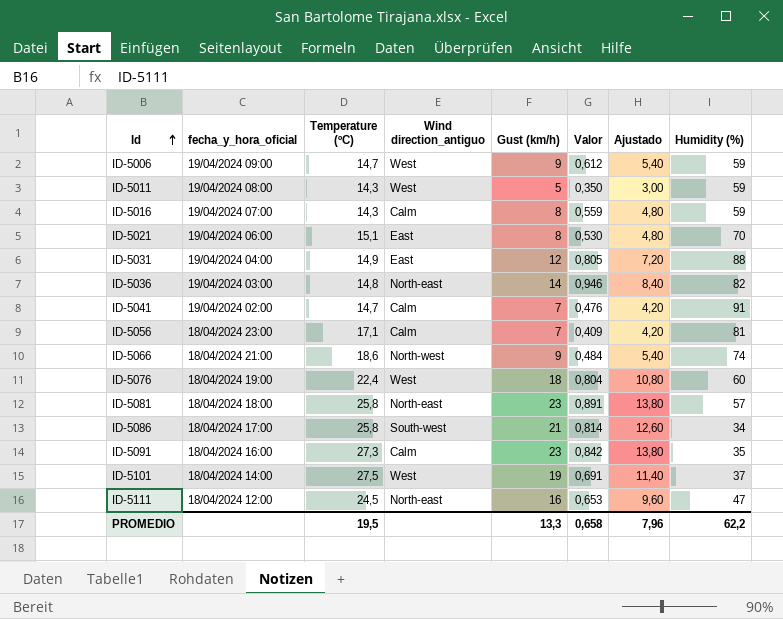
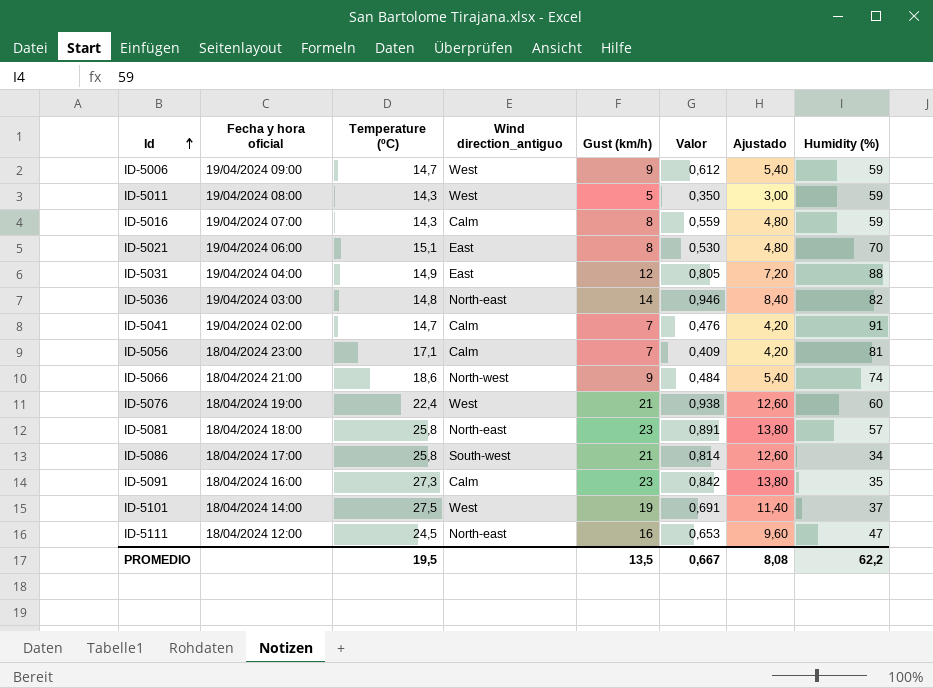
column name: fecha_y_hora_oficial -> Fecha y hora oficial
ID-5076 | Gust (km/h): 18 -> 21
ID-5076 | Valor: 0,804 -> 0,938
ID-5076 | Ajustado: 10,80 -> 12,60
PROMEDIO | Gust (km/h): 13,3 -> 13,5
PROMEDIO | Valor: 0,658 -> 0,667
PROMEDIO | Ajustado: 7,96 -> 8,08

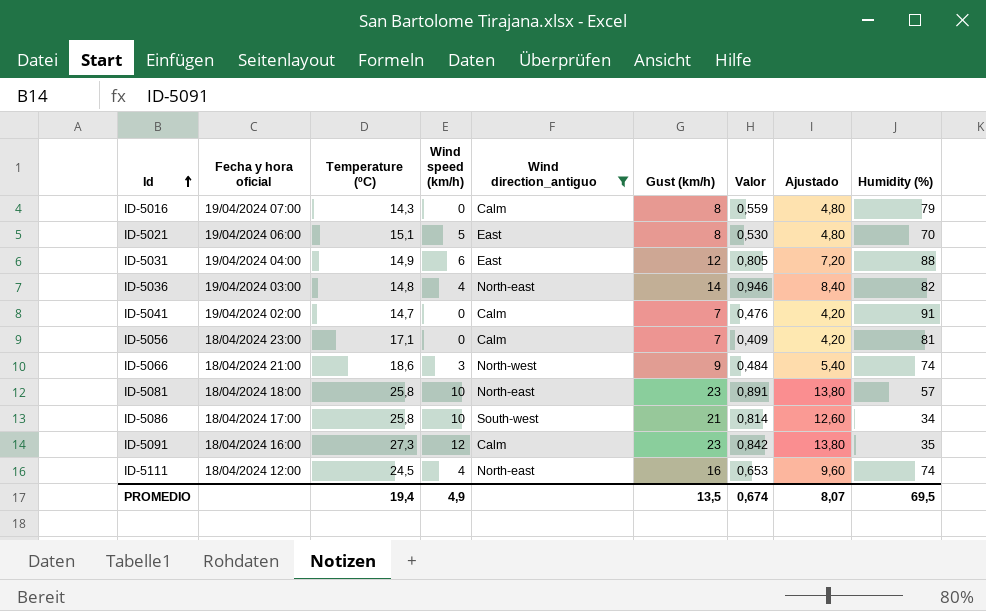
filter: none -> Wind direction_antiguo != West
column Wind speed (km/h) | position: none -> 4
ID-5016 | Humidity (%): 59 -> 79
ID-5111 | Humidity (%): 47 -> 74
PROMEDIO | Temperature (ºC): 19,5 -> 19,4
PROMEDIO | Valor: 0,667 -> 0,674
PROMEDIO | Ajustado: 8,08 -> 8,07
PROMEDIO | Humidity (%): 62,2 -> 69,5

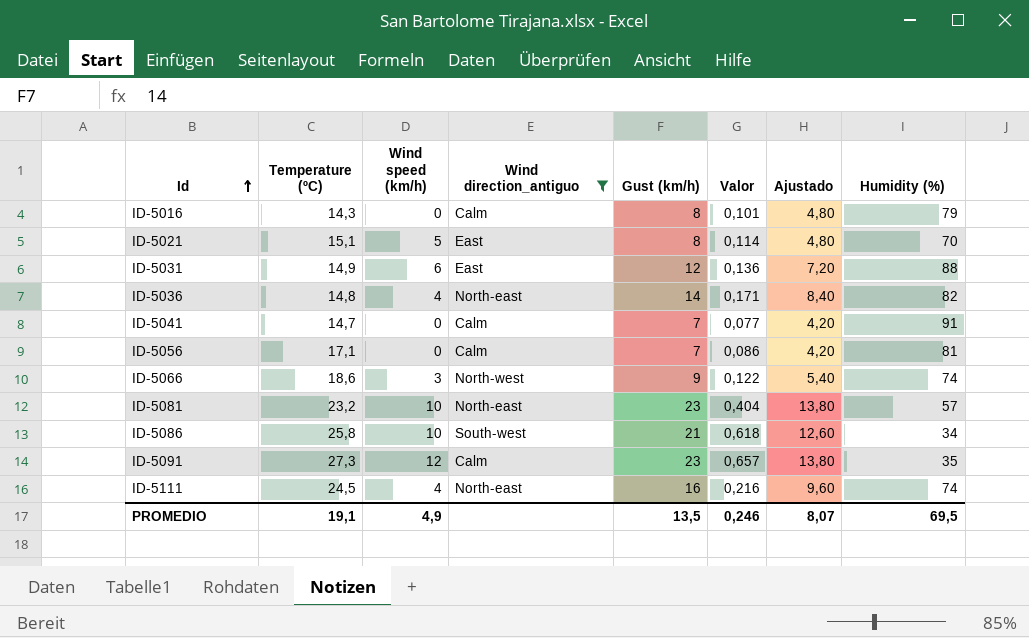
column Fecha y hora oficial | position: 2 -> none
column Valor | formula: [Gust (km/h)] / [Temperature (ºC)] -> [Gust (km/h)] / [Humidity (%)]
ID-5081 | Temperature (ºC): 25,8 -> 23,2
PROMEDIO | Temperature (ºC): 19,4 -> 19,1
PROMEDIO | Valor: 0,674 -> 0,246

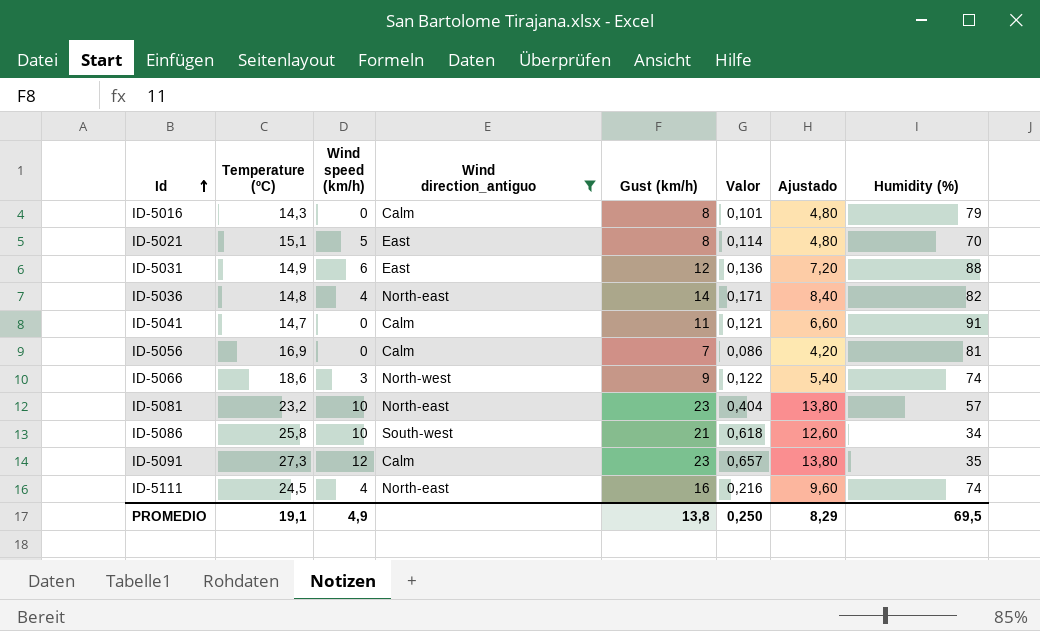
ID-5041 | Gust (km/h): 7 -> 11
ID-5041 | Valor: 0,077 -> 0,121
ID-5041 | Ajustado: 4,20 -> 6,60
ID-5056 | Temperature (ºC): 17,1 -> 16,9
PROMEDIO | Gust (km/h): 13,5 -> 13,8
PROMEDIO | Valor: 0,246 -> 0,250
PROMEDIO | Ajustado: 8,07 -> 8,29

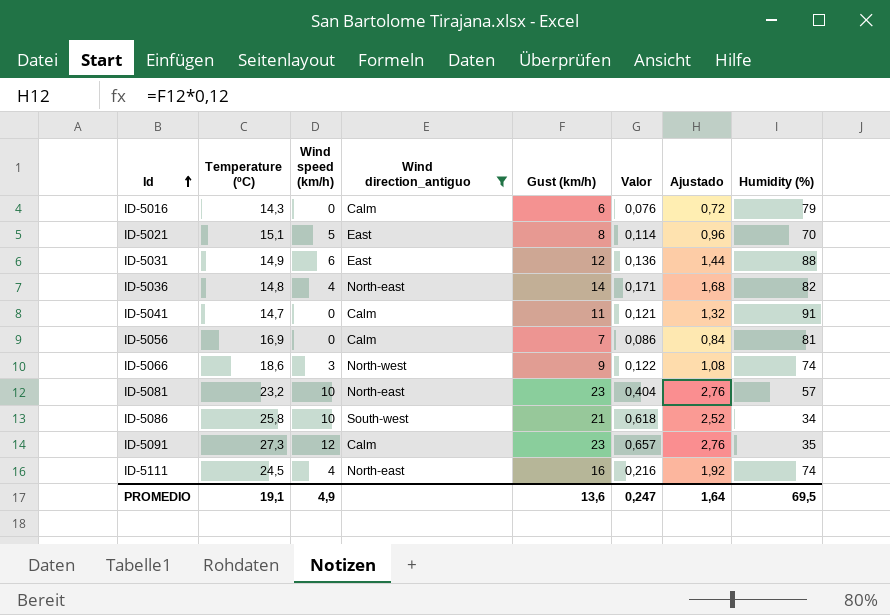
column Ajustado | formula: [Gust (km/h)] * 0,6 -> [Gust (km/h)] * 0,12
ID-5016 | Gust (km/h): 8 -> 6
ID-5016 | Valor: 0,101 -> 0,076
PROMEDIO | Gust (km/h): 13,8 -> 13,6
PROMEDIO | Valor: 0,250 -> 0,247
PROMEDIO | Ajustado: 8,29 -> 1,64

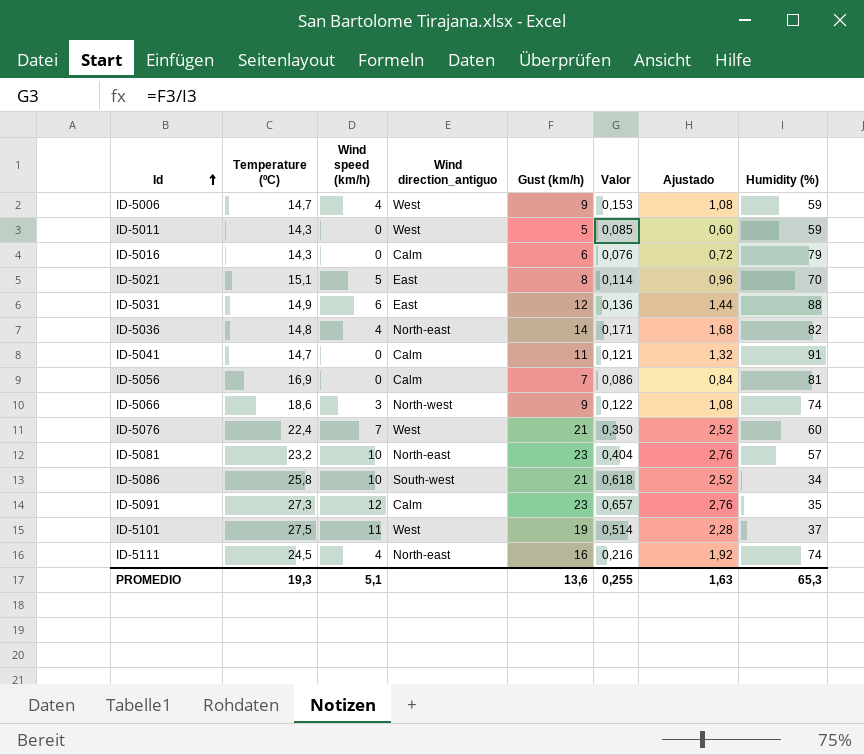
filter: Wind direction_antiguo != West -> none
PROMEDIO | Temperature (ºC): 19,1 -> 19,3
PROMEDIO | Wind speed (km/h): 4,9 -> 5,1
PROMEDIO | Valor: 0,247 -> 0,255
PROMEDIO | Ajustado: 1,64 -> 1,63
PROMEDIO | Humidity (%): 69,5 -> 65,3

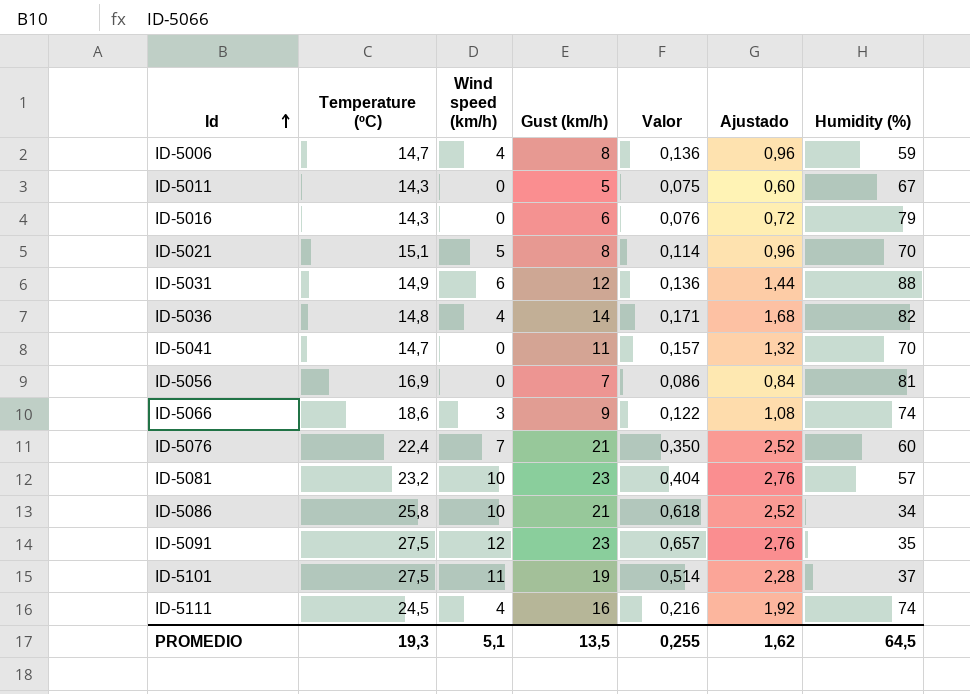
column Wind direction_antiguo | position: 4 -> none
ID-5006 | Gust (km/h): 9 -> 8
ID-5006 | Valor: 0,153 -> 0,136
ID-5006 | Ajustado: 1,08 -> 0,96
ID-5011 | Valor: 0,085 -> 0,075
ID-5011 | Humidity (%): 59 -> 67
ID-5041 | Valor: 0,121 -> 0,157
ID-5041 | Humidity (%): 91 -> 70
ID-5091 | Temperature (ºC): 27,3 -> 27,5
PROMEDIO | Gust (km/h): 13,6 -> 13,5
PROMEDIO | Ajustado: 1,63 -> 1,62
PROMEDIO | Humidity (%): 65,3 -> 64,5

